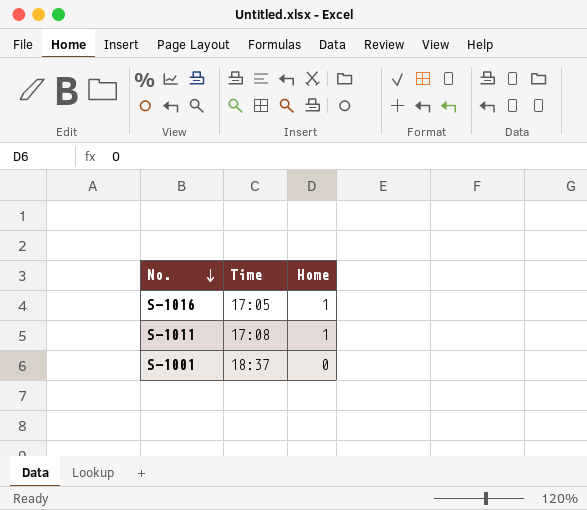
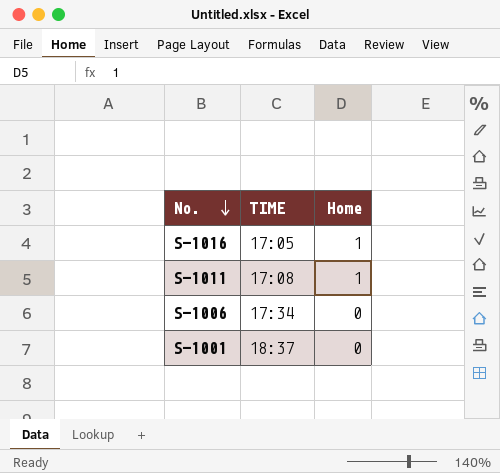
column name: Time -> TIME
row S-1006: none -> 17:34 | 0

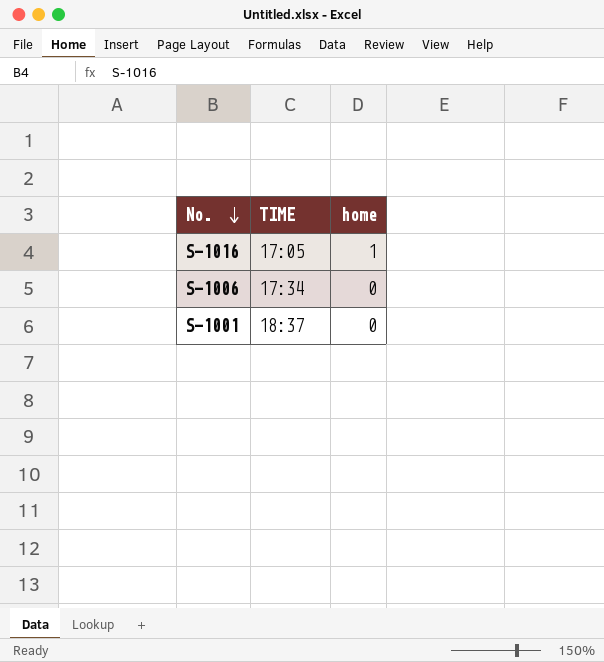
column name: Home -> home
row S-1011: 17:08 | 1 -> none

